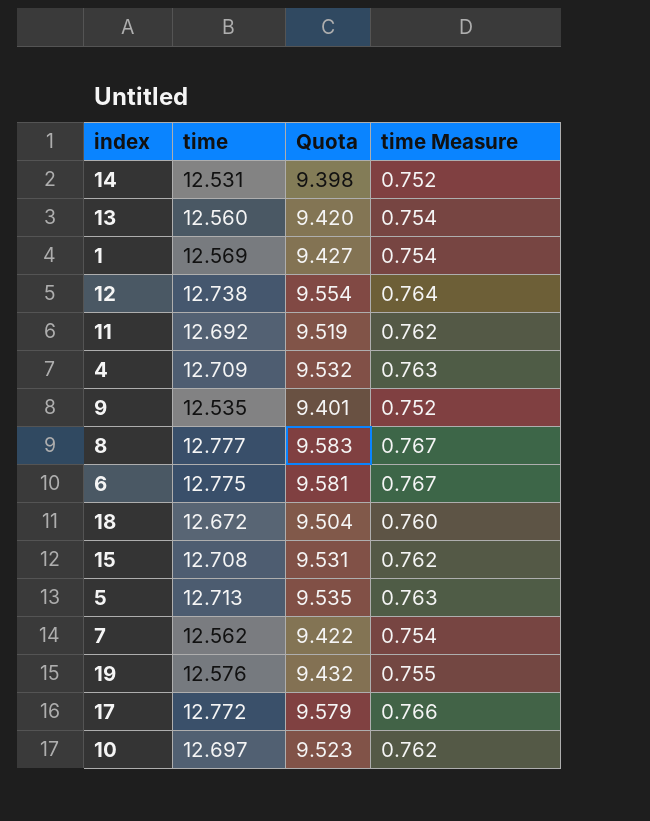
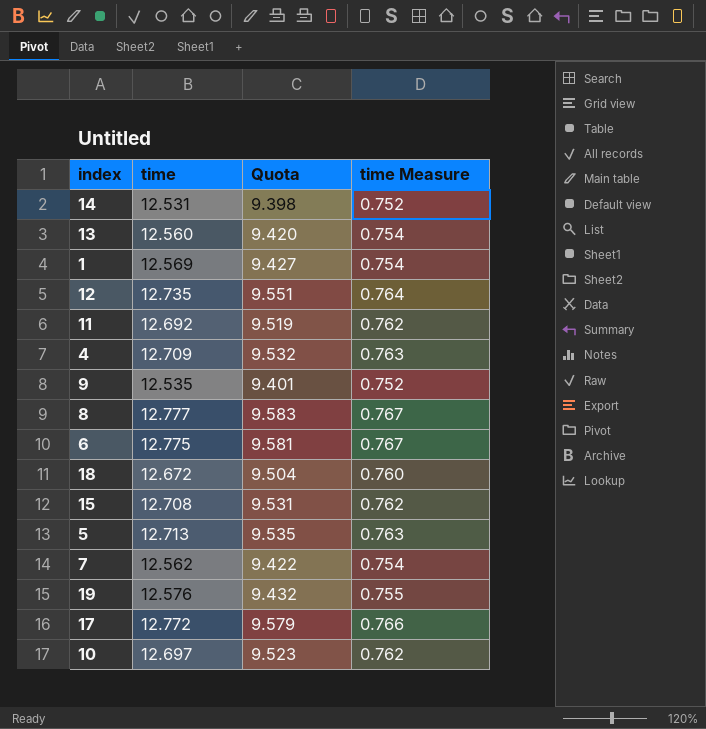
12 | time: 12.738 -> 12.735
12 | Quota: 9.554 -> 9.551

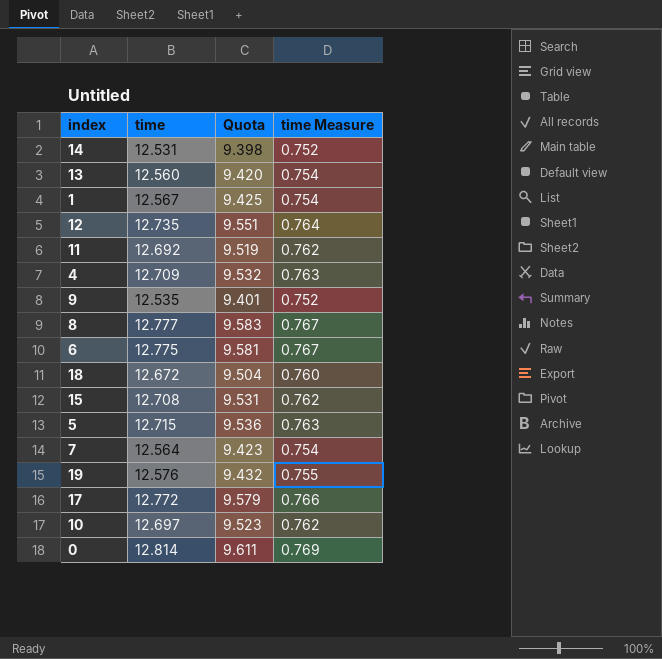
1 | time: 12.569 -> 12.567
1 | Quota: 9.427 -> 9.425
5 | time: 12.713 -> 12.715
5 | Quota: 9.535 -> 9.536
7 | time: 12.562 -> 12.564
7 | Quota: 9.422 -> 9.423
row 0: none -> 12.814 | 9.611 | 0.769

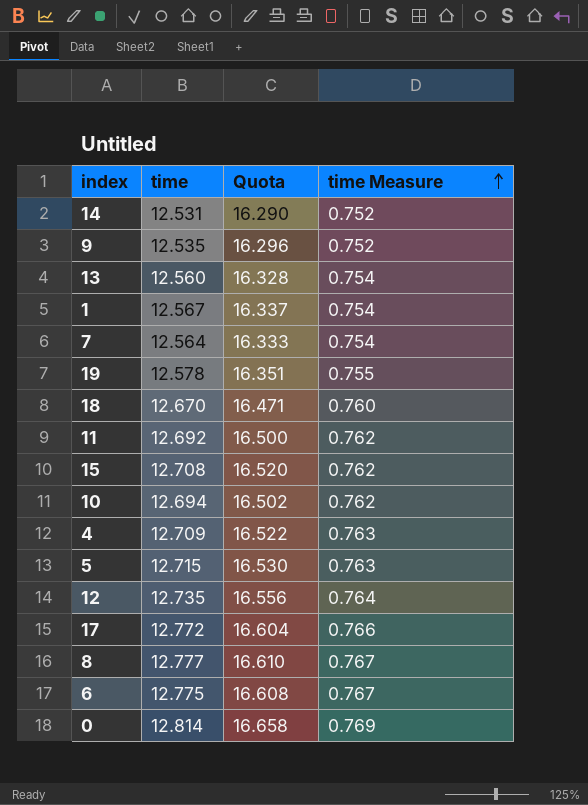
row order: none -> time Measure ascending
column Quota | formula: [time] * 0.75 -> [time] * 1.3
19 | time: 12.576 -> 12.578
18 | time: 12.672 -> 12.670
10 | time: 12.697 -> 12.694

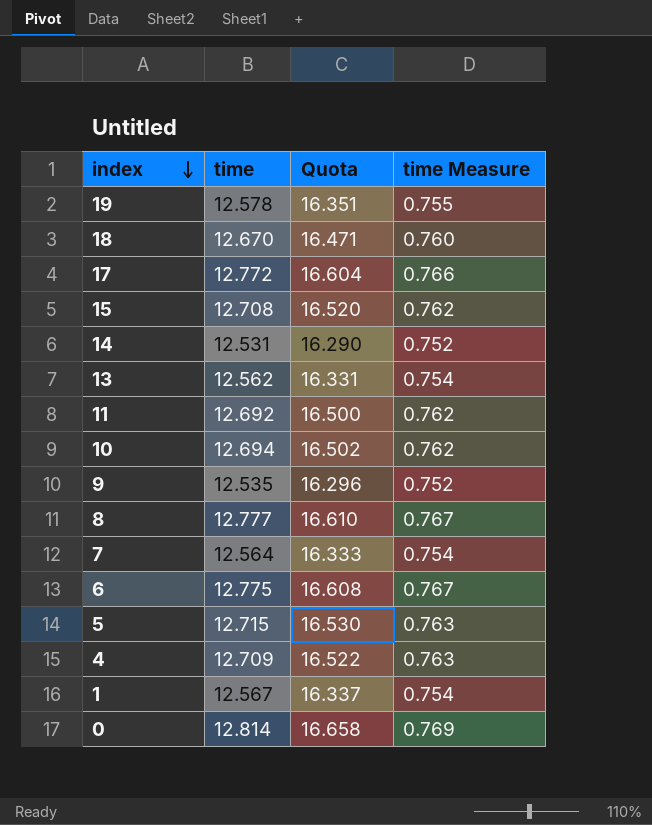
row order: time Measure ascending -> index descending
row 12: 12.735 | 16.556 | 0.764 -> none
13 | time: 12.560 -> 12.562
13 | Quota: 16.328 -> 16.331

